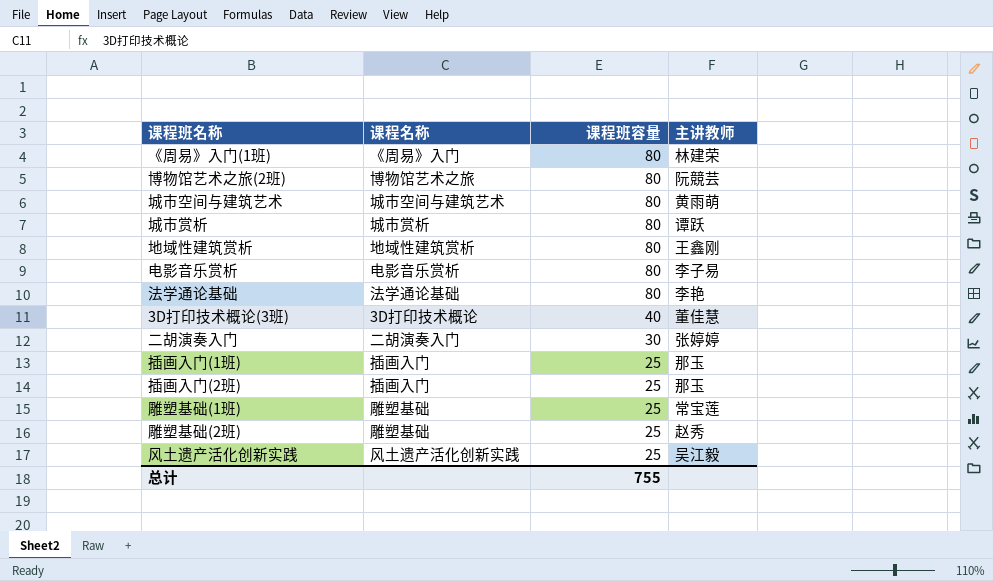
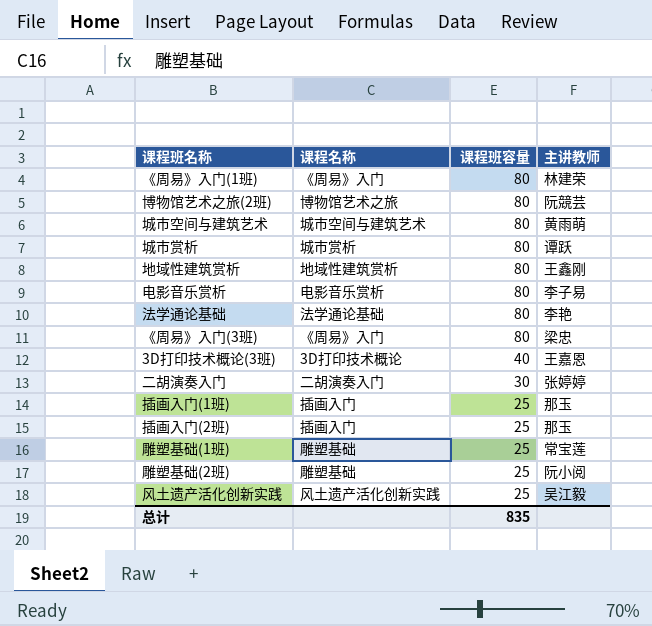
row 《周易》入门(3班): none -> 《周易》入门 | 80 | 梁忠
3D打印技术概论(3班) | 主讲教师: 董佳慧 -> 王嘉恩
雕塑基础(2班) | 主讲教师: 赵秀 -> 阮小阅
总计 | 课程班容量: 755 -> 835

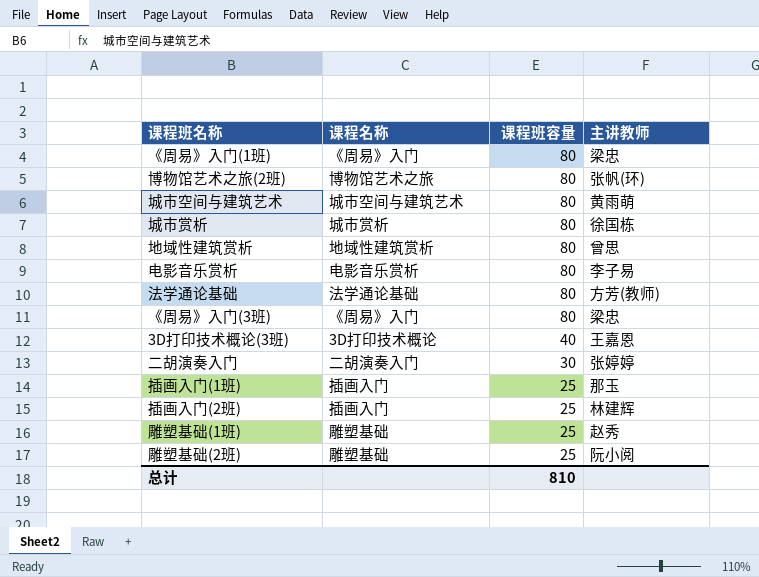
row 风土遗产活化创新实践: 风土遗产活化创新实践 | 25 | 吴江毅 -> none
《周易》入门(1班) | 主讲教师: 林建荣 -> 梁忠
博物馆艺术之旅(2班) | 主讲教师: 阮競芸 -> 张帆(环)
城市赏析 | 主讲教师: 谭跃 -> 徐国栋
地域性建筑赏析 | 主讲教师: 王鑫刚 -> 曾思
法学通论基础 | 主讲教师: 李艳 -> 方芳(教师)
插画入门(2班) | 主讲教师: 那玉 -> 林建辉
雕塑基础(1班) | 主讲教师: 常宝莲 -> 赵秀
总计 | 课程班容量: 835 -> 810

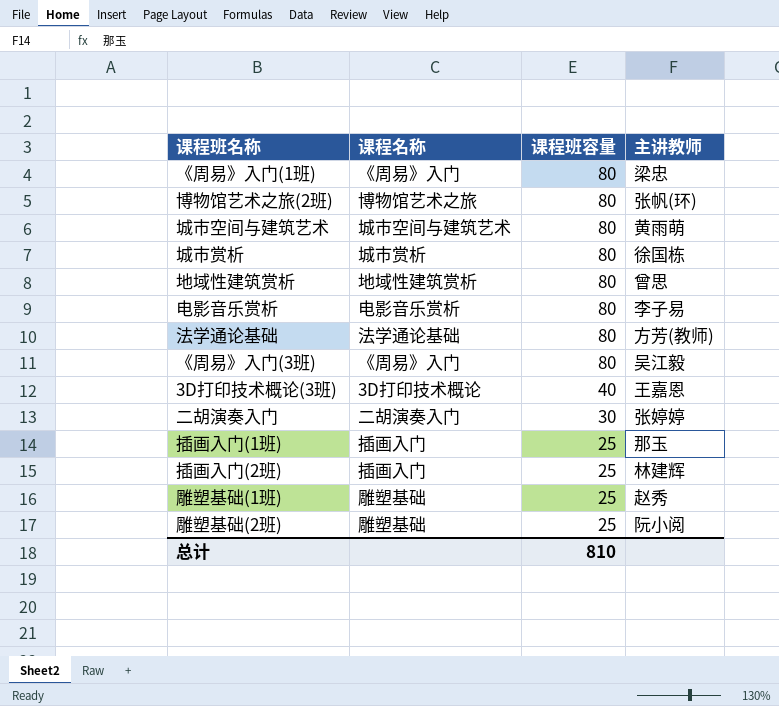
《周易》入门(3班) | 主讲教师: 梁忠 -> 吴江毅

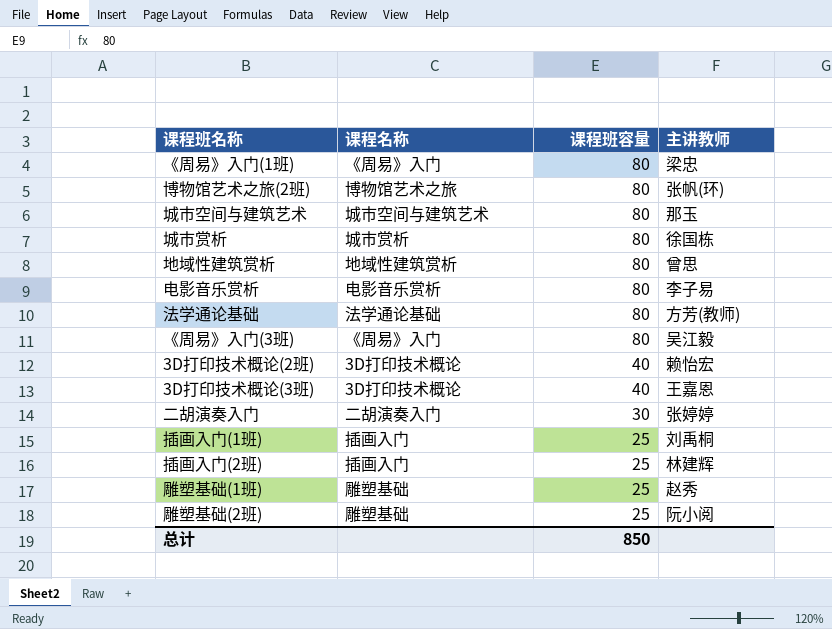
城市空间与建筑艺术 | 主讲教师: 黄雨萌 -> 那玉
row 3D打印技术概论(2班): none -> 3D打印技术概论 | 40 | 赖怡宏
插画入门(1班) | 主讲教师: 那玉 -> 刘禹桐
总计 | 课程班容量: 810 -> 850

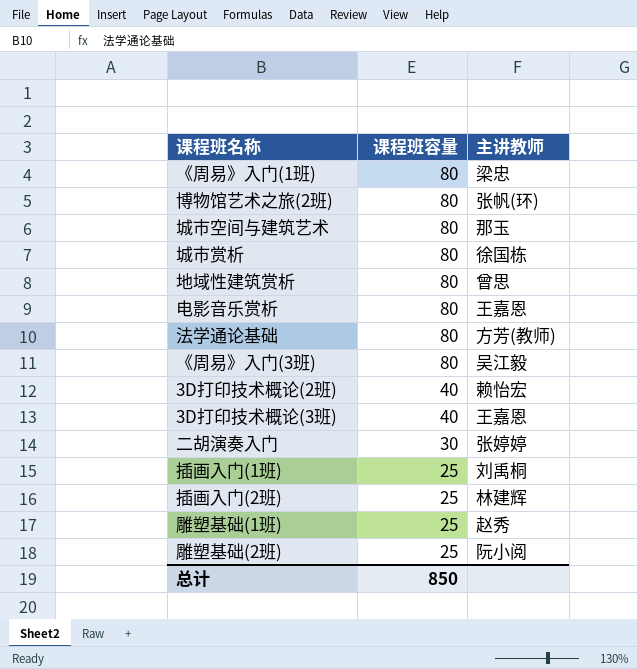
column 课程名称 | position: 2 -> none
电影音乐赏析 | 主讲教师: 李子易 -> 王嘉恩

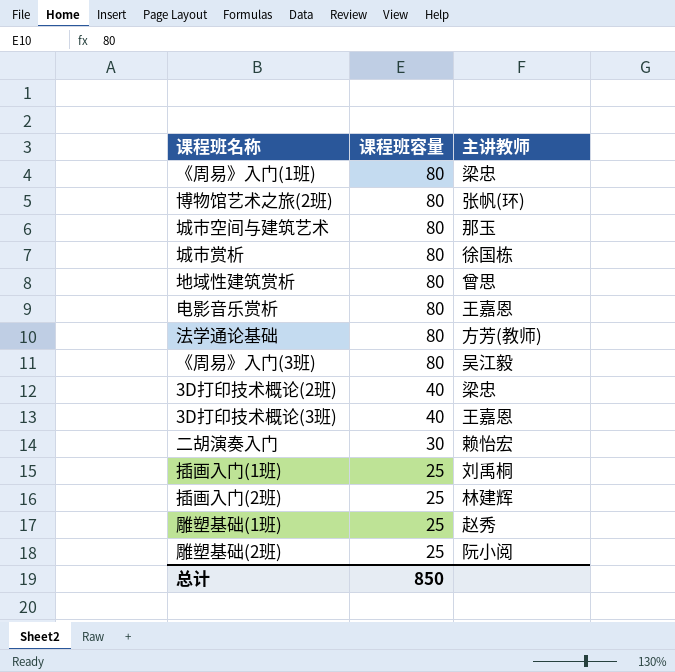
3D打印技术概论(2班) | 主讲教师: 赖怡宏 -> 梁忠
二胡演奏入门 | 主讲教师: 张婷婷 -> 赖怡宏

